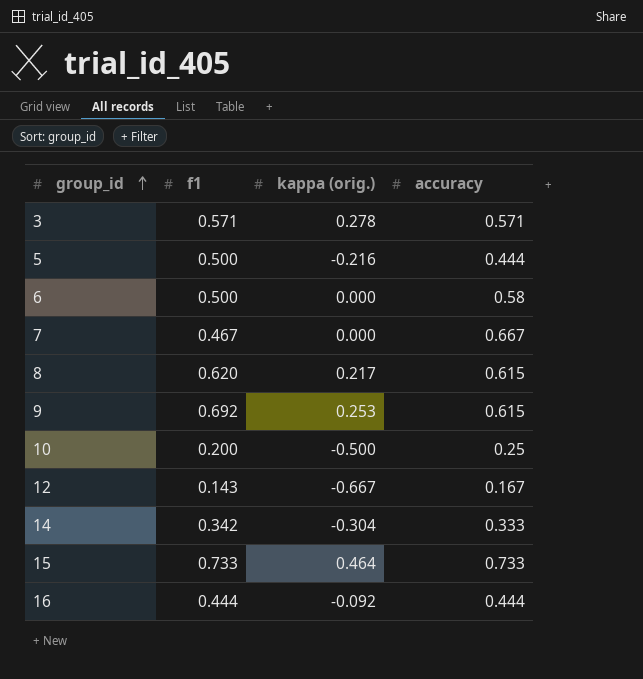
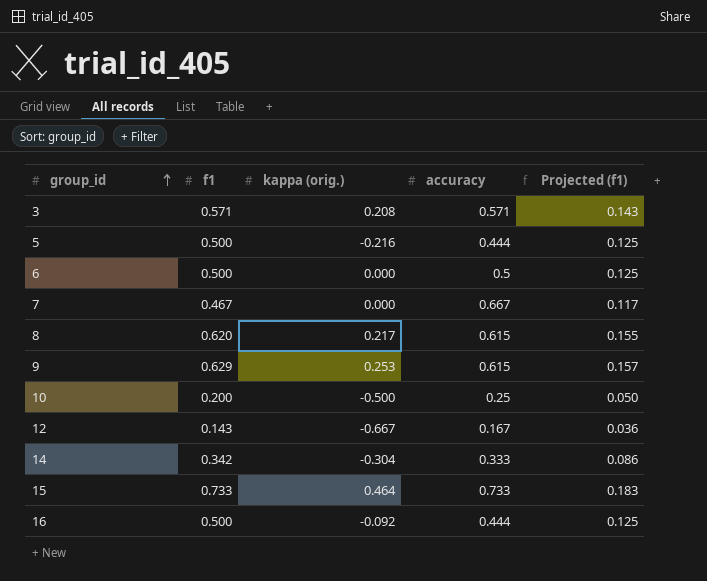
column Projected (f1) | formula: none -> [f1] * 0.25
3 | kappa (orig.): 0.278 -> 0.208
6 | accuracy: 0.58 -> 0.5
9 | f1: 0.692 -> 0.629
16 | f1: 0.444 -> 0.500

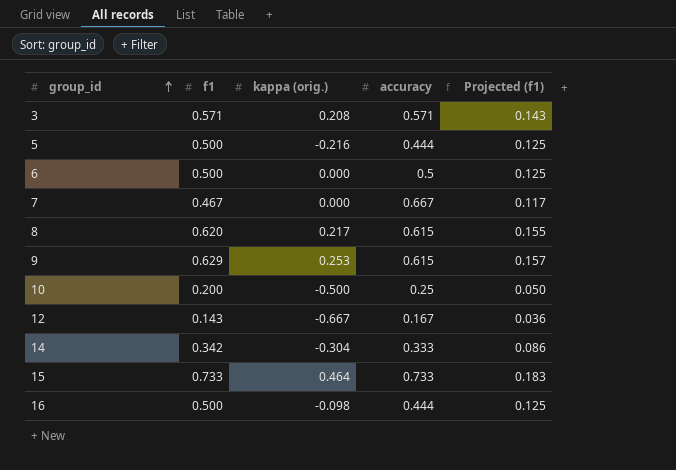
16 | kappa (orig.): -0.092 -> -0.098

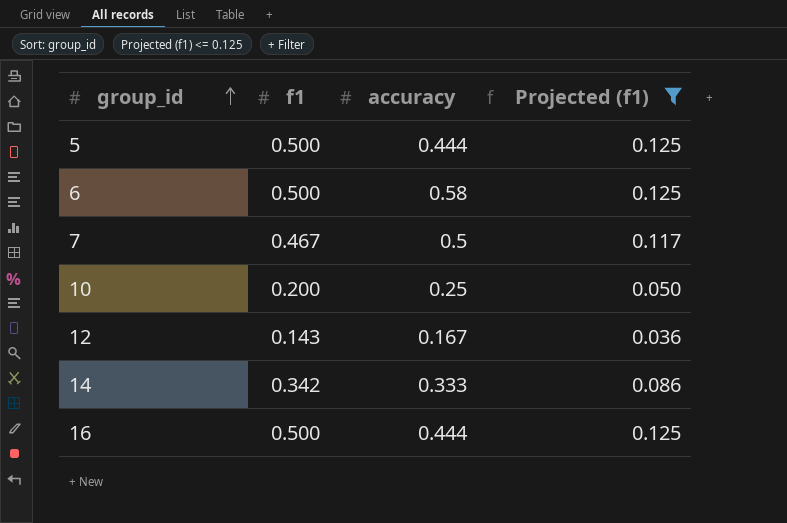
filter: none -> Projected (f1) <= 0.125
column kappa (orig.) | position: 3 -> none
6 | accuracy: 0.5 -> 0.58
7 | accuracy: 0.667 -> 0.5

